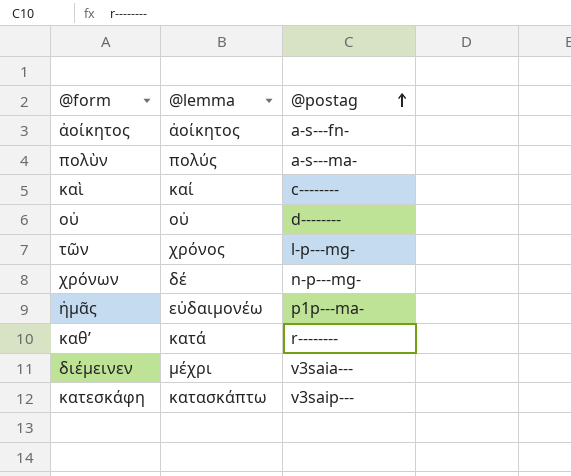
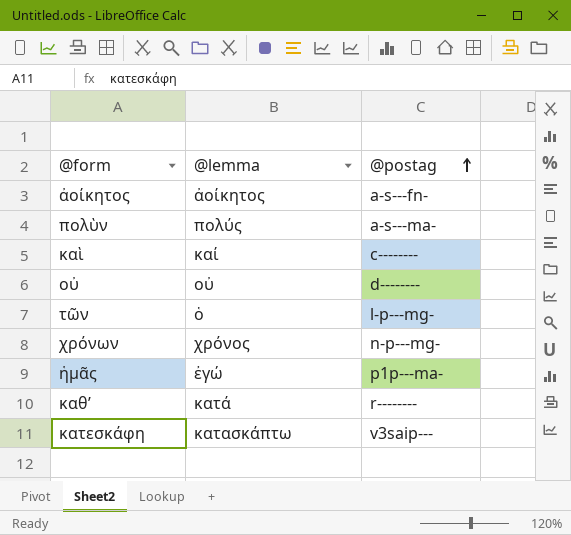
row διέμεινεν: μέχρι | v3saia--- -> none
τῶν | @lemma: χρόνος -> ὁ
χρόνων | @lemma: δέ -> χρόνος
ἡμᾶς | @lemma: εὐδαιμονέω -> ἐγώ

